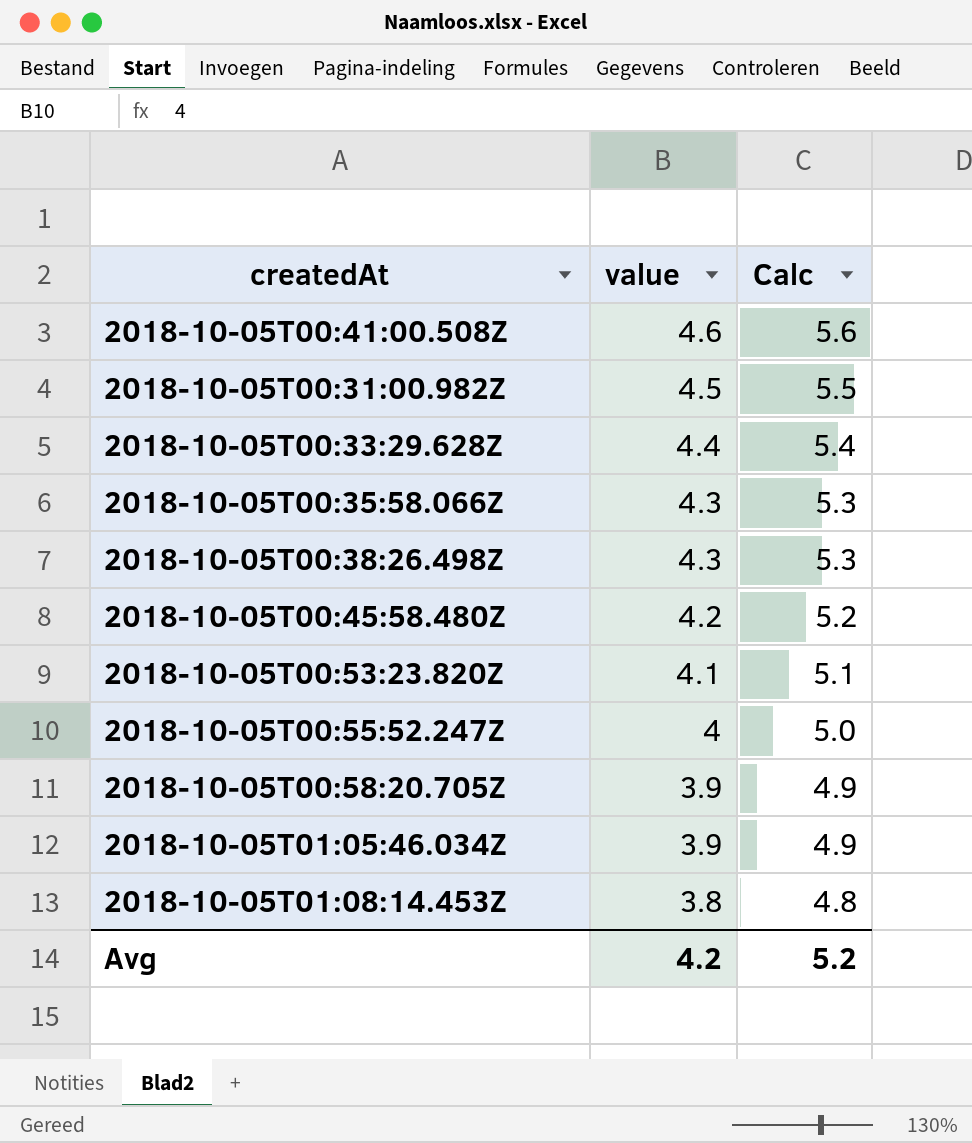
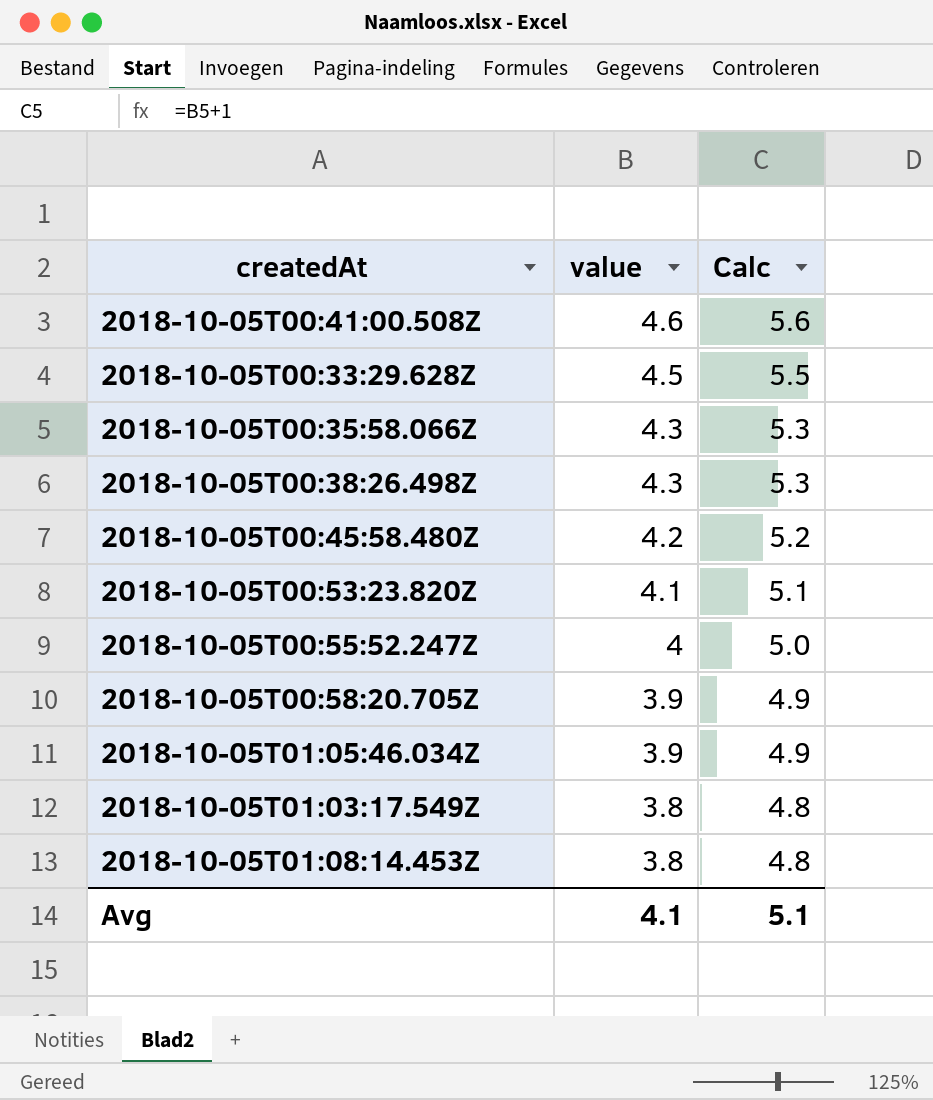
row 2018-10-05T00:31:00.982Z: 4.5 | 5.5 -> none
2018-10-05T00:33:29.628Z | value: 4.4 -> 4.5
2018-10-05T00:33:29.628Z | Calc: 5.4 -> 5.5
row 2018-10-05T01:03:17.549Z: none -> 3.8 | 4.8
Avg | value: 4.2 -> 4.1
Avg | Calc: 5.2 -> 5.1

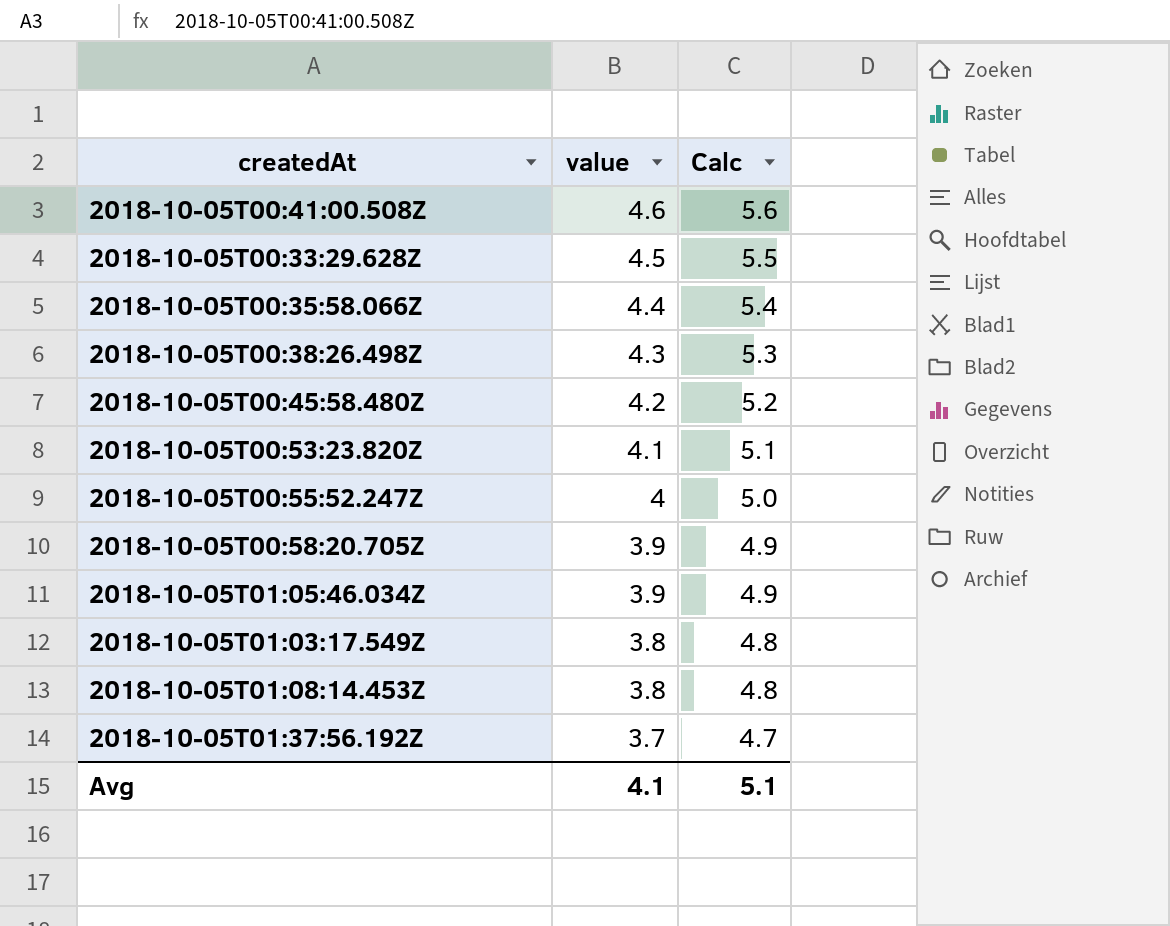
2018-10-05T00:35:58.066Z | value: 4.3 -> 4.4
2018-10-05T00:35:58.066Z | Calc: 5.3 -> 5.4
row 2018-10-05T01:37:56.192Z: none -> 3.7 | 4.7

